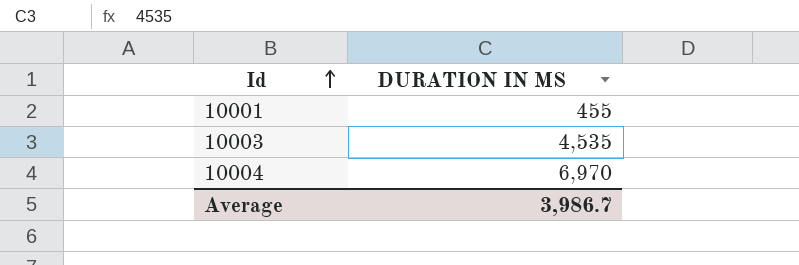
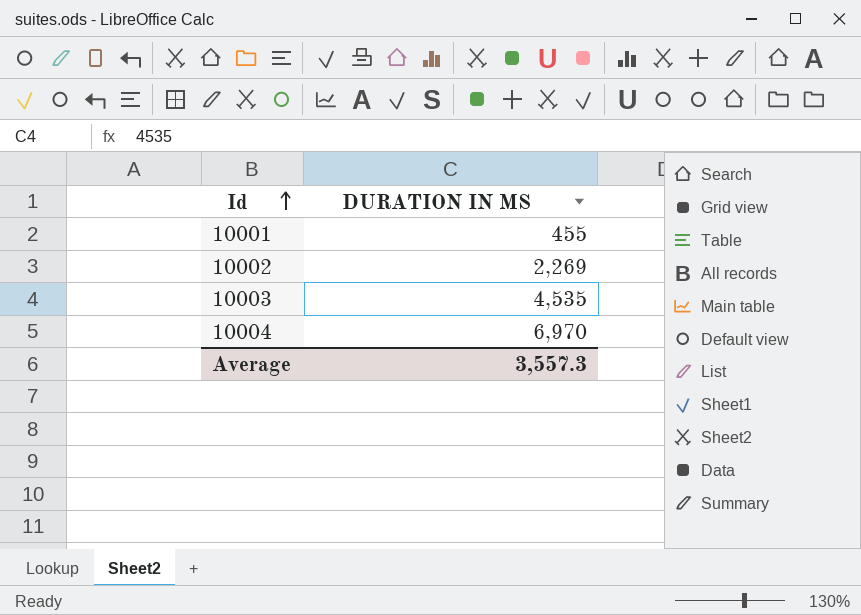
row 10002: none -> 2,269
Average | DURATION IN MS: 3,986.7 -> 3,557.3

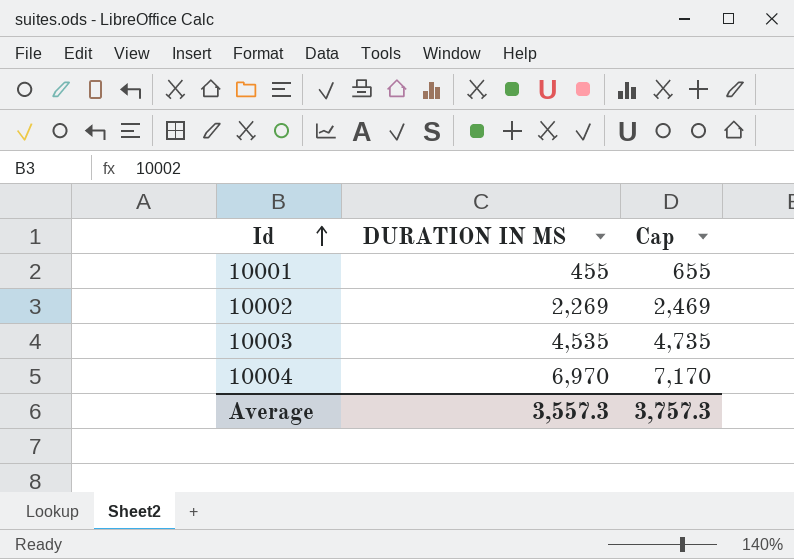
column Cap | formula: none -> [DURATION IN MS] + 200

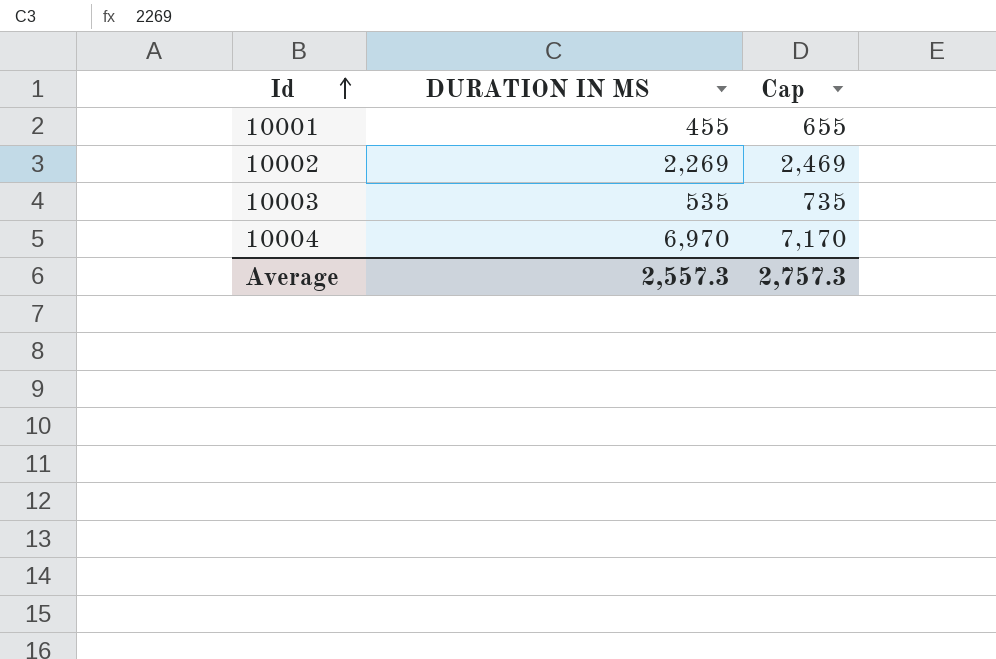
10003 | DURATION IN MS: 4,535 -> 535
10003 | Cap: 4,735 -> 735
Average | DURATION IN MS: 3,557.3 -> 2,557.3
Average | Cap: 3,757.3 -> 2,757.3

